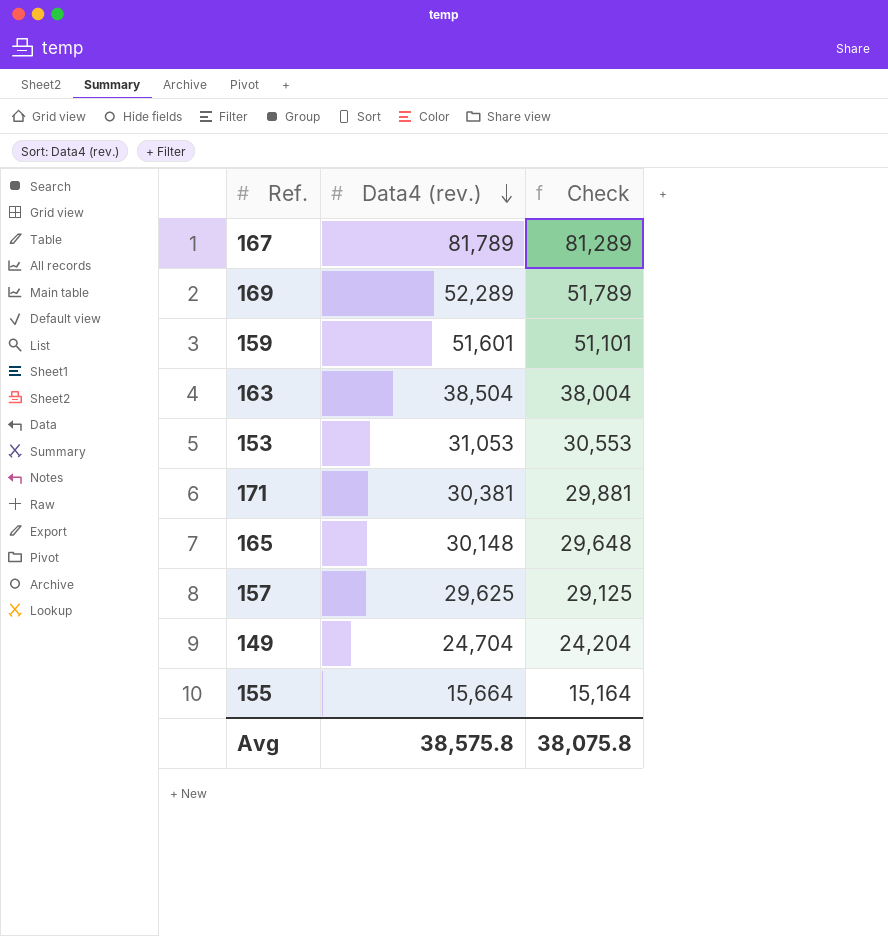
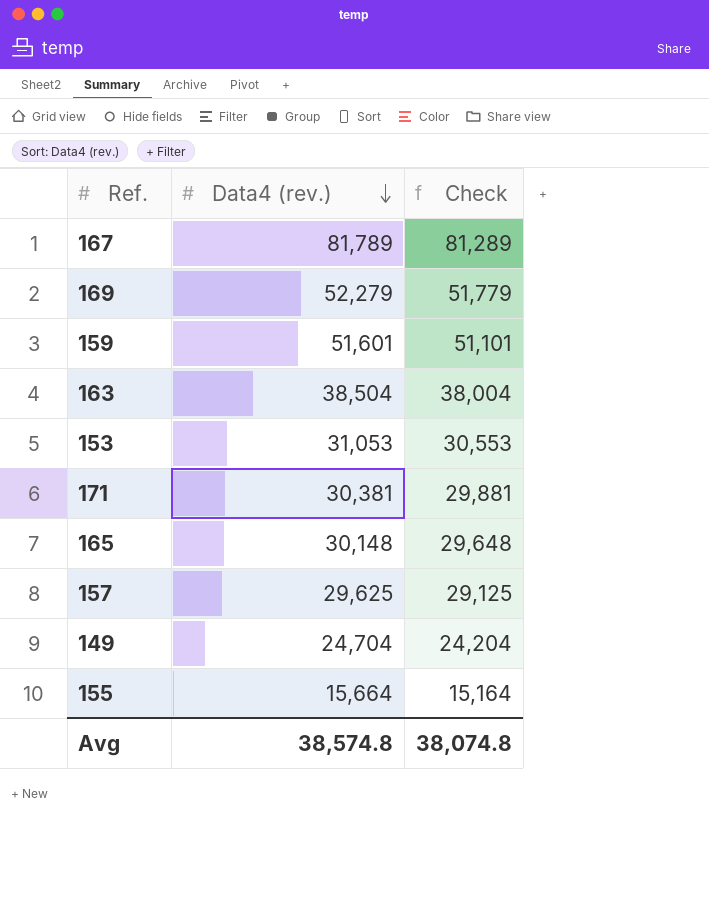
169 | Data4 (rev.): 52,289 -> 52,279
169 | Check: 51,789 -> 51,779
Avg | Data4 (rev.): 38,575.8 -> 38,574.8
Avg | Check: 38,075.8 -> 38,074.8

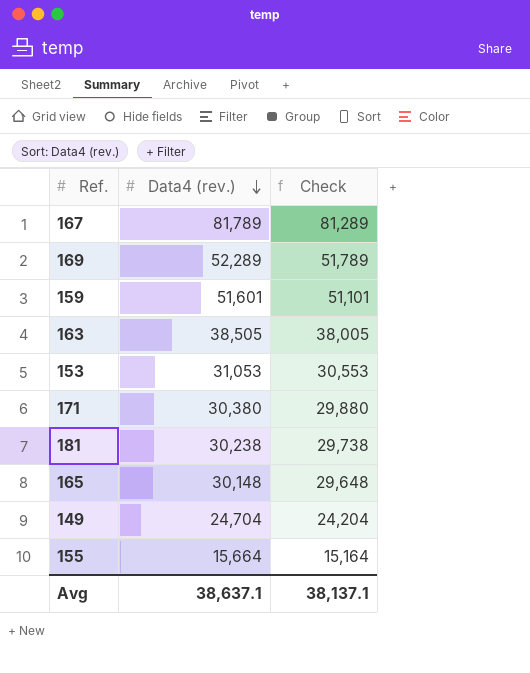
row 157: 29,625 | 29,125 -> none
169 | Data4 (rev.): 52,279 -> 52,289
169 | Check: 51,779 -> 51,789
163 | Data4 (rev.): 38,504 -> 38,505
163 | Check: 38,004 -> 38,005
171 | Data4 (rev.): 30,381 -> 30,380
171 | Check: 29,881 -> 29,880
row 181: none -> 30,238 | 29,738
Avg | Data4 (rev.): 38,574.8 -> 38,637.1
Avg | Check: 38,074.8 -> 38,137.1

